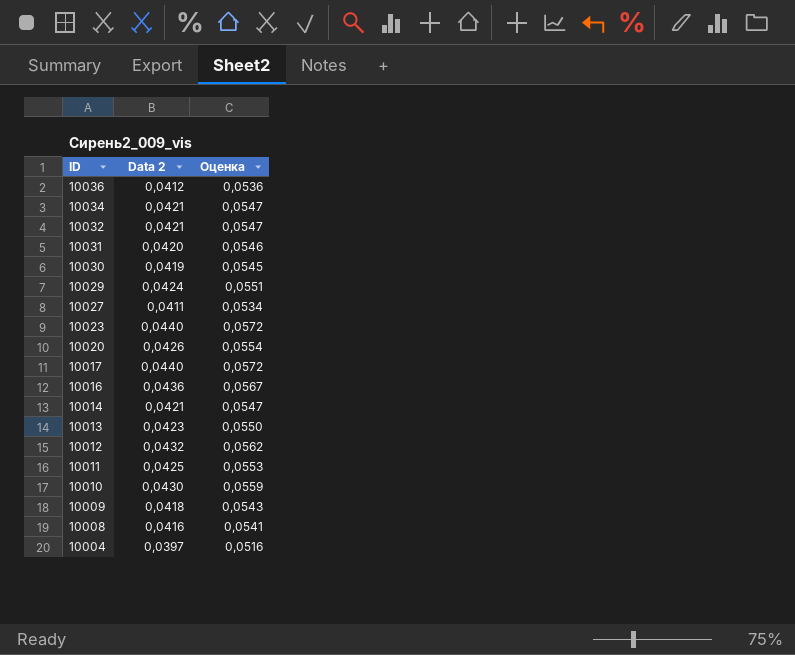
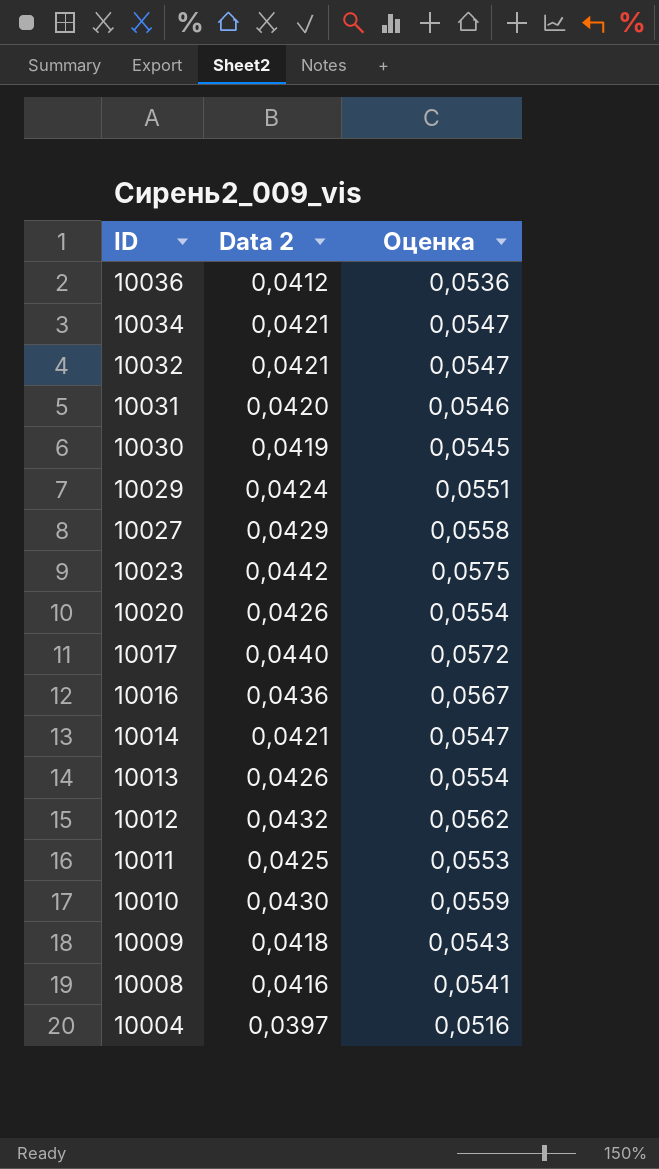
10027 | Data 2: 0,0411 -> 0,0429
10027 | Оценка: 0,0534 -> 0,0558
10023 | Data 2: 0,0440 -> 0,0442
10023 | Оценка: 0,0572 -> 0,0575
10013 | Data 2: 0,0423 -> 0,0426
10013 | Оценка: 0,0550 -> 0,0554

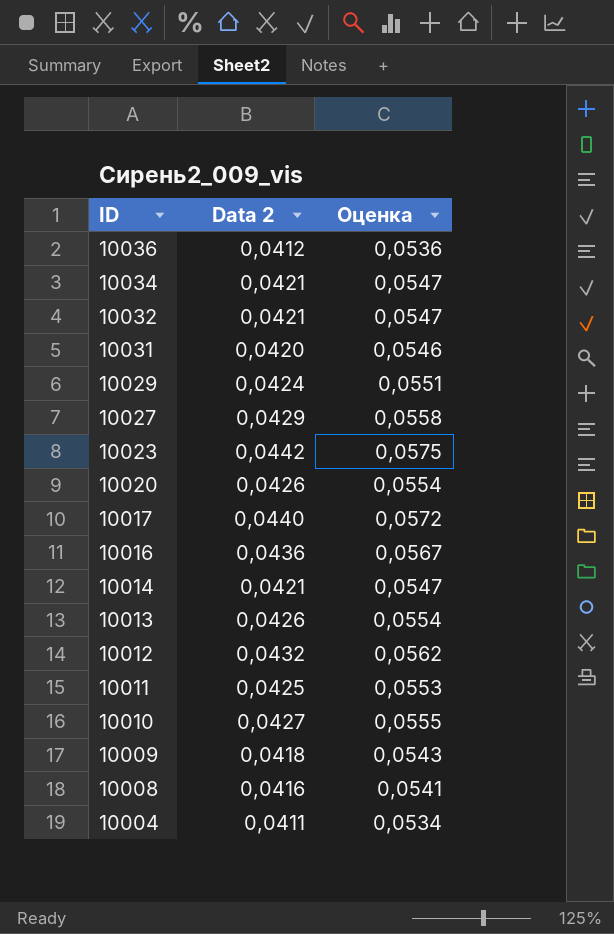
row 10030: 0,0419 | 0,0545 -> none
10010 | Data 2: 0,0430 -> 0,0427
10010 | Оценка: 0,0559 -> 0,0555
10004 | Data 2: 0,0397 -> 0,0411
10004 | Оценка: 0,0516 -> 0,0534

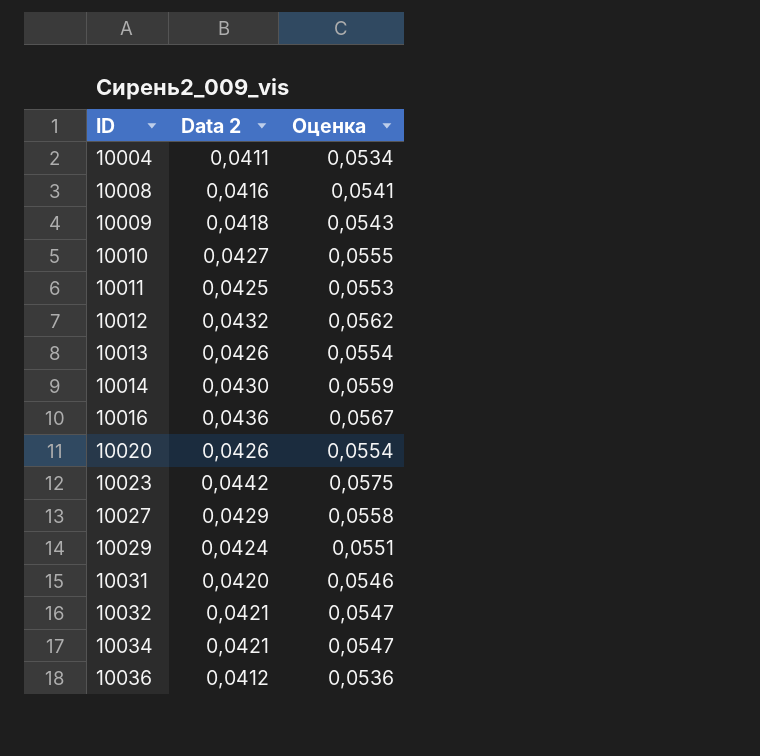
row order: ID descending -> ID ascending
row 10017: 0,0440 | 0,0572 -> none
10014 | Data 2: 0,0421 -> 0,0430
10014 | Оценка: 0,0547 -> 0,0559

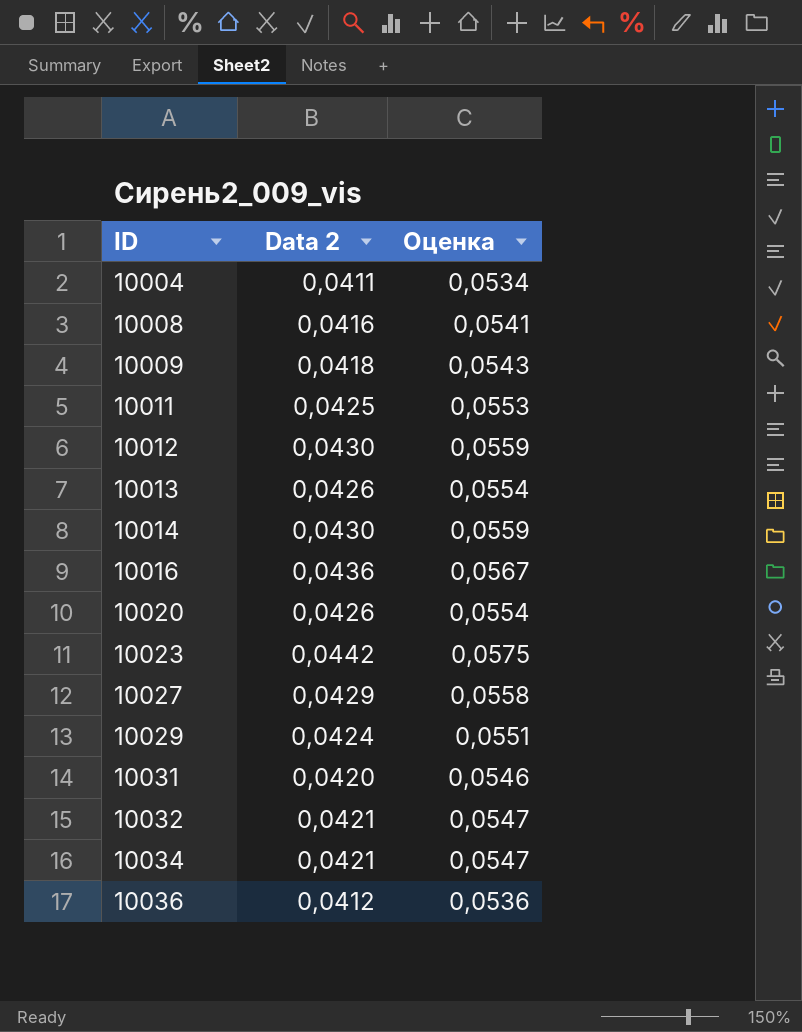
row 10010: 0,0427 | 0,0555 -> none
10012 | Data 2: 0,0432 -> 0,0430
10012 | Оценка: 0,0562 -> 0,0559

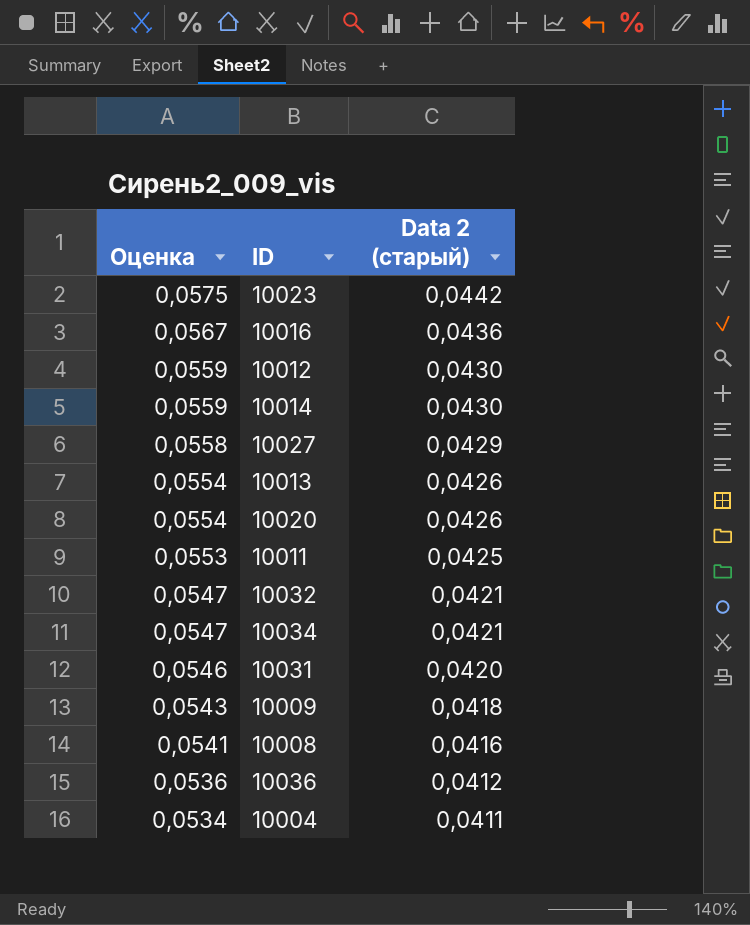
row order: ID ascending -> Оценка descending
column Оценка | position: 3 -> 1
column name: Data 2 -> Data 2 (старый)
row 10029: 0,0424 | 0,0551 -> none

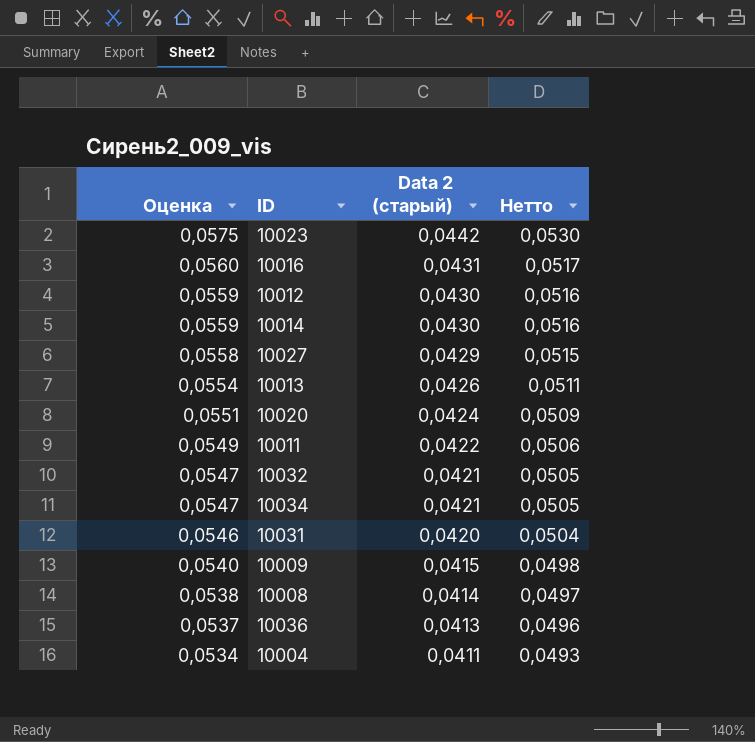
column Нетто | formula: none -> [Data 2 (старый)] * 1,2
10016 | Оценка: 0,0567 -> 0,0560
10016 | Data 2 (старый): 0,0436 -> 0,0431
10020 | Оценка: 0,0554 -> 0,0551
10020 | Data 2 (старый): 0,0426 -> 0,0424
10011 | Оценка: 0,0553 -> 0,0549
10011 | Data 2 (старый): 0,0425 -> 0,0422
10009 | Оценка: 0,0543 -> 0,0540
10009 | Data 2 (старый): 0,0418 -> 0,0415
10008 | Оценка: 0,0541 -> 0,0538
10008 | Data 2 (старый): 0,0416 -> 0,0414
10036 | Оценка: 0,0536 -> 0,0537
10036 | Data 2 (старый): 0,0412 -> 0,0413

